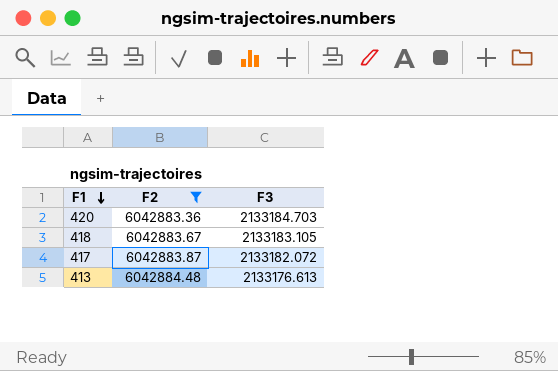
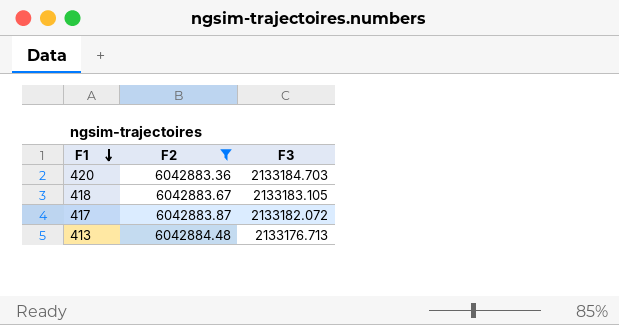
413 | F3: 2133176.613 -> 2133176.713

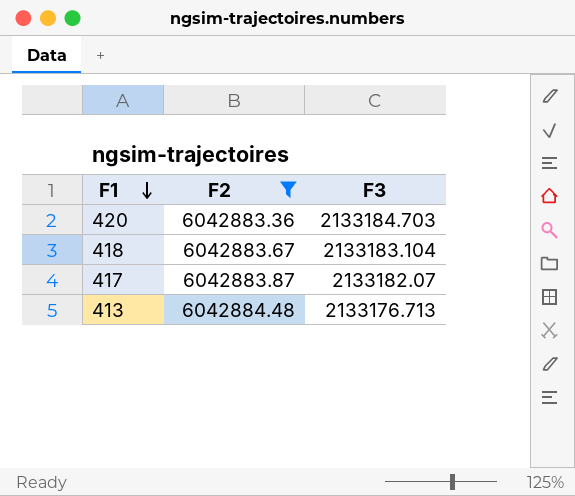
418 | F3: 2133183.105 -> 2133183.104
417 | F3: 2133182.072 -> 2133182.07

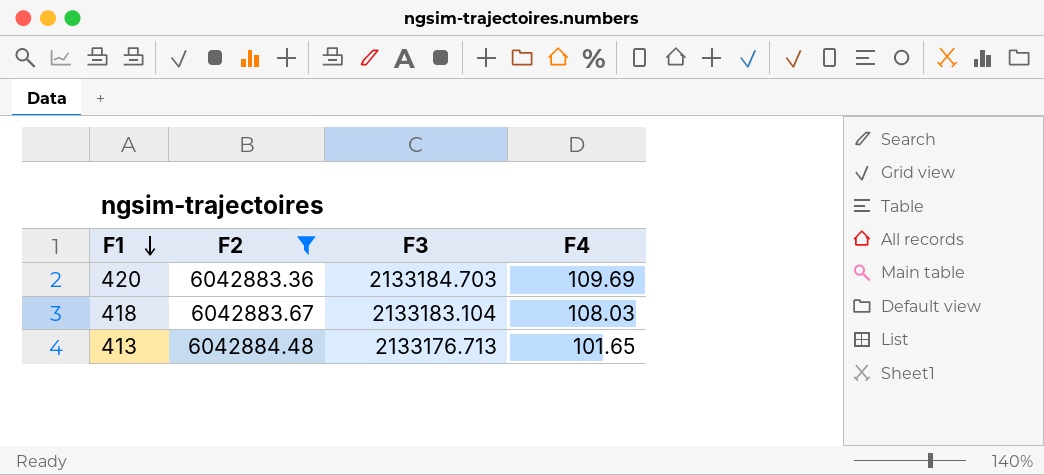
column F4 | position: none -> 4
row 417: 6042883.87 | 2133182.07 -> none

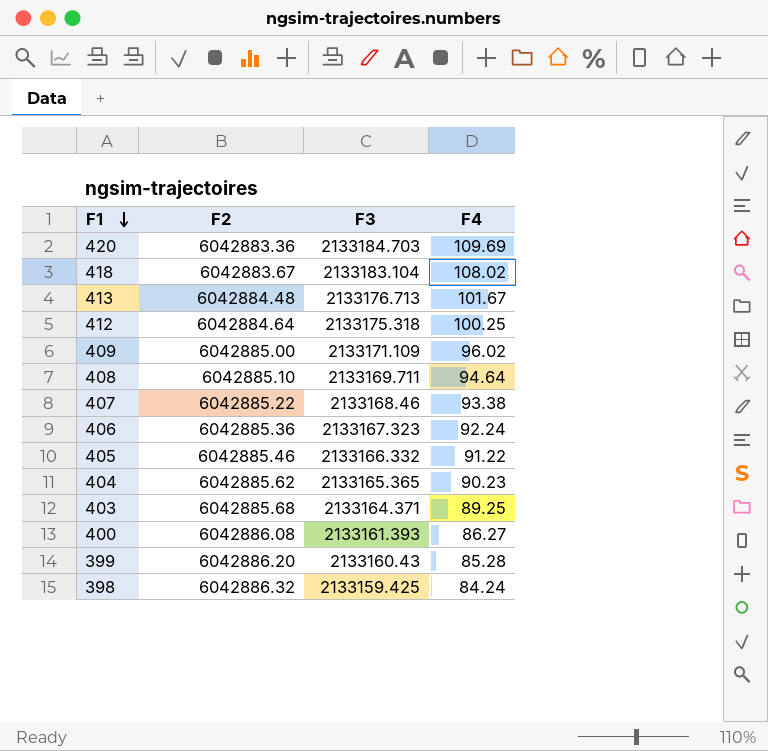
filter: F2 <= 6042884.48 -> none
418 | F4: 108.03 -> 108.02
413 | F4: 101.65 -> 101.67

